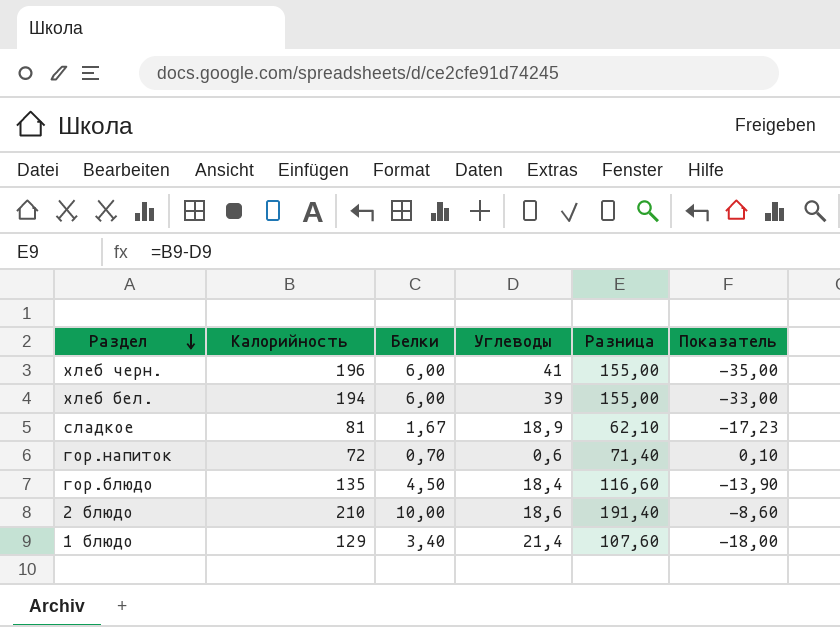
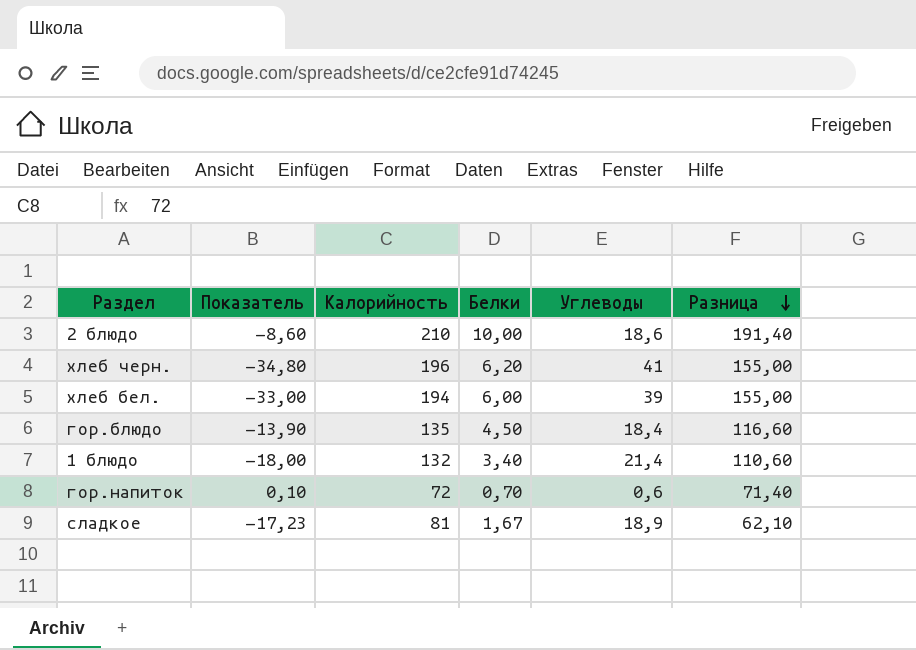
row order: Раздел descending -> Разница descending
column Показатель | position: 6 -> 2
хлеб черн. | Показатель: -35,00 -> -34,80
хлеб черн. | Белки: 6,00 -> 6,20
1 блюдо | Калорийность: 129 -> 132
1 блюдо | Разница: 107,60 -> 110,60

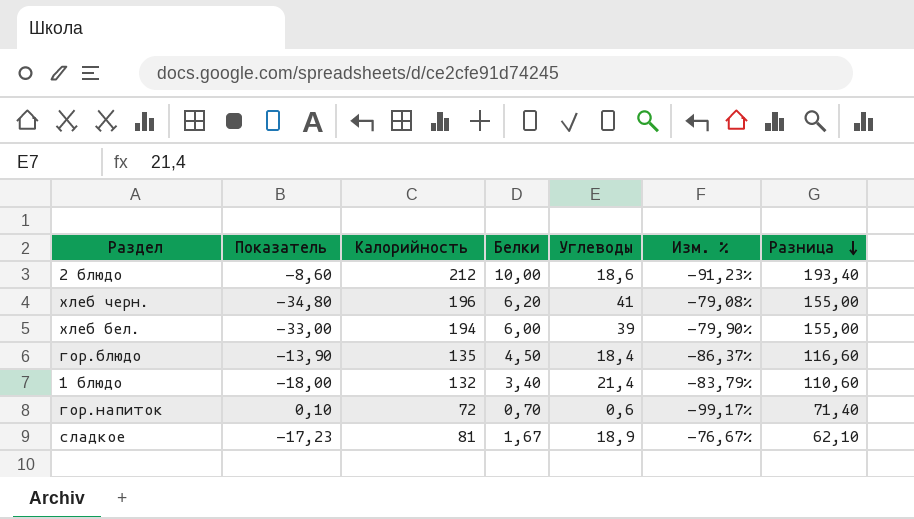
column Изм. % | formula: none -> ([Углеводы] - [Калорийность]) / [Калорийность]
2 блюдо | Калорийность: 210 -> 212
2 блюдо | Разница: 191,40 -> 193,40

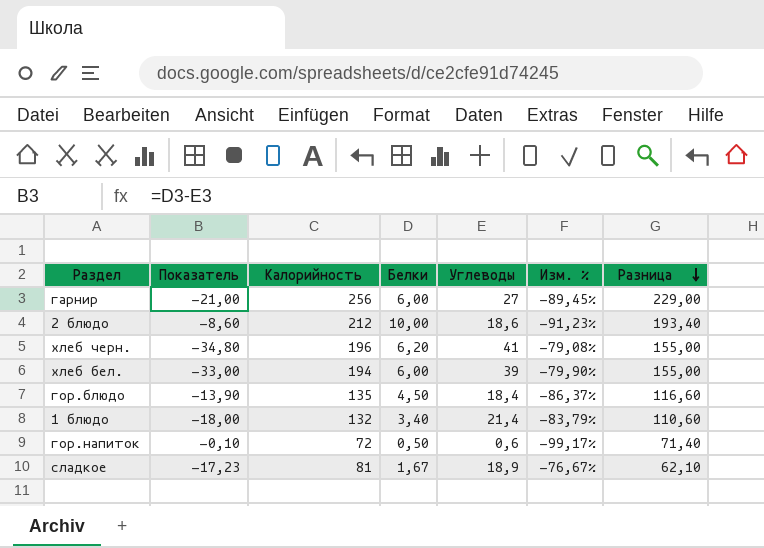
row гарнир: none -> -21,00 | 256 | 6,00 | 27 | -89,45% | 229,00
гор.напиток | Показатель: 0,10 -> -0,10
гор.напиток | Белки: 0,70 -> 0,50

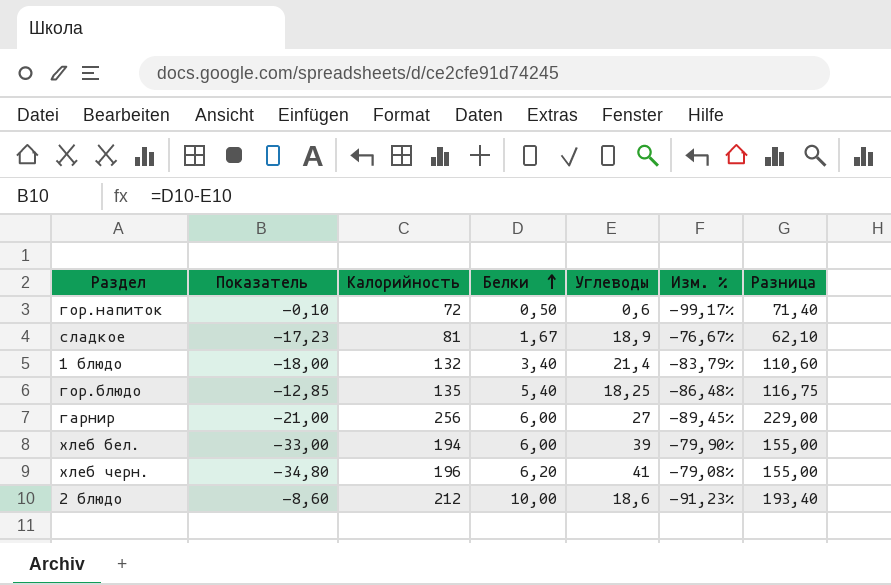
row order: Разница descending -> Белки ascending
гор.блюдо | Показатель: -13,90 -> -12,85
гор.блюдо | Белки: 4,50 -> 5,40
гор.блюдо | Углеводы: 18,4 -> 18,25
гор.блюдо | Изм. %: -86,37% -> -86,48%
гор.блюдо | Разница: 116,60 -> 116,75

